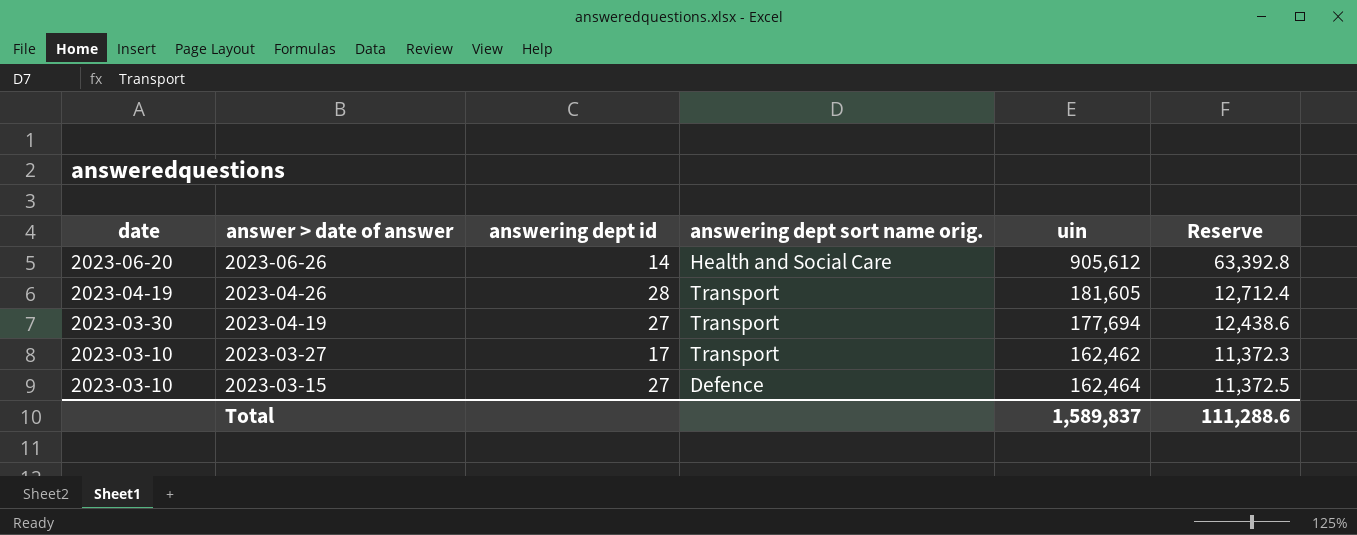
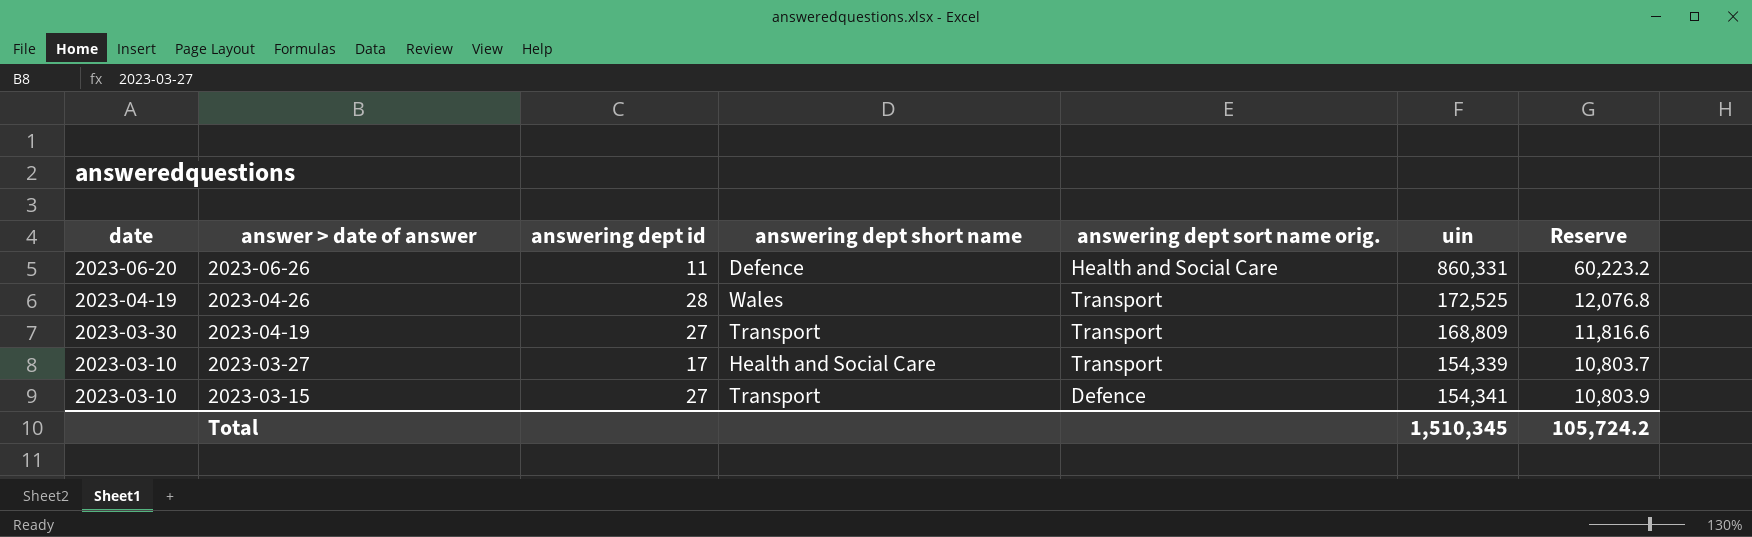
column answering dept short name | position: none -> 4
2023-06-26 | answering dept id: 14 -> 11
2023-06-26 | uin: 905,612 -> 860,331
2023-06-26 | Reserve: 63,392.8 -> 60,223.2
2023-04-26 | uin: 181,605 -> 172,525
2023-04-26 | Reserve: 12,712.4 -> 12,076.8
2023-04-19 | uin: 177,694 -> 168,809
2023-04-19 | Reserve: 12,438.6 -> 11,816.6
2023-03-27 | uin: 162,462 -> 154,339
2023-03-27 | Reserve: 11,372.3 -> 10,803.7
2023-03-15 | uin: 162,464 -> 154,341
2023-03-15 | Reserve: 11,372.5 -> 10,803.9
Total | uin: 1,589,837 -> 1,510,345
Total | Reserve: 111,288.6 -> 105,724.2

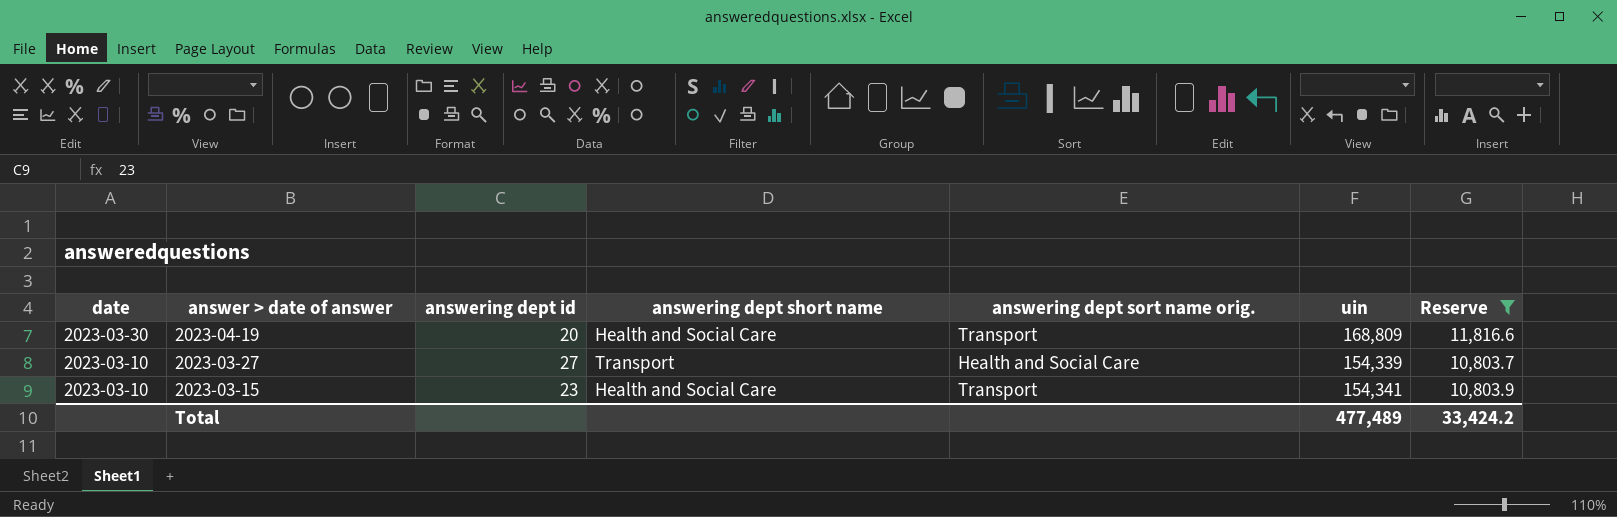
filter: none -> Reserve <= 11,816.6
2023-04-19 | answering dept id: 27 -> 20
2023-04-19 | answering dept short name: Transport -> Health and Social Care
2023-03-27 | answering dept id: 17 -> 27
2023-03-27 | answering dept short name: Health and Social Care -> Transport
2023-03-27 | answering dept sort name orig.: Transport -> Health and Social Care
2023-03-15 | answering dept id: 27 -> 23
2023-03-15 | answering dept short name: Transport -> Health and Social Care
2023-03-15 | answering dept sort name orig.: Defence -> Transport
Total | uin: 1,510,345 -> 477,489
Total | Reserve: 105,724.2 -> 33,424.2

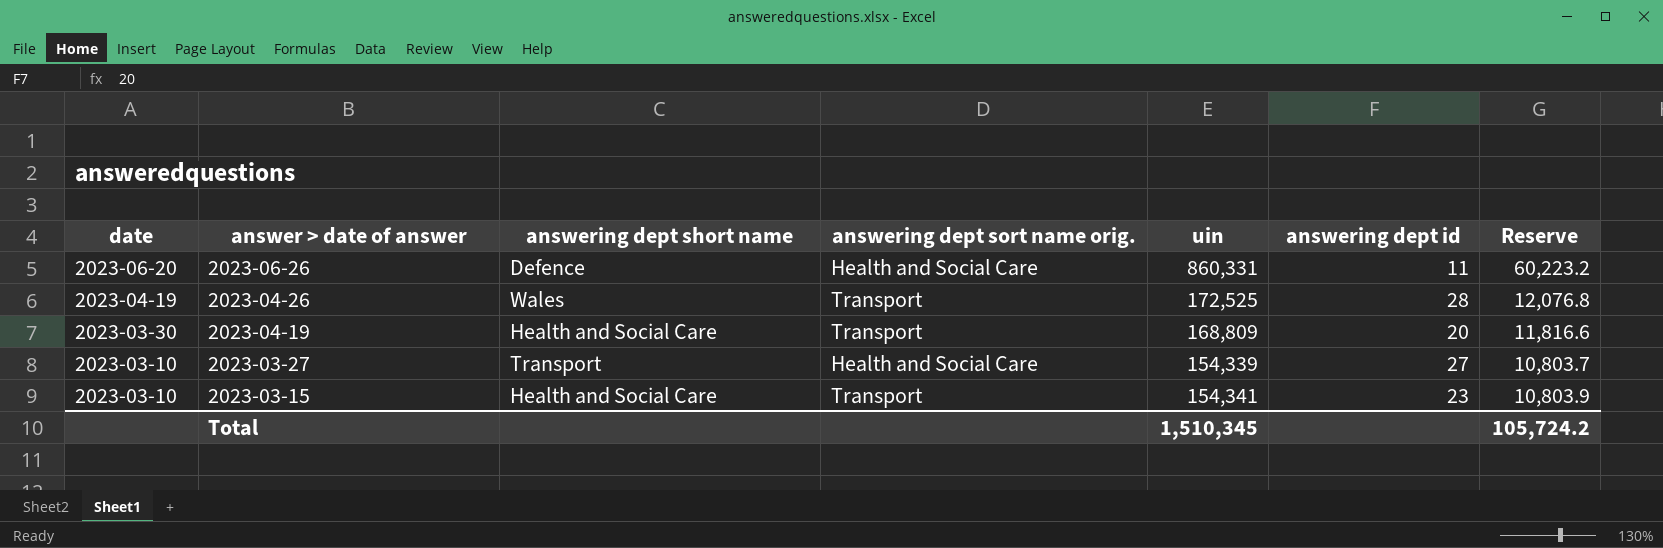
filter: Reserve <= 11,816.6 -> none
column answering dept id | position: 3 -> 6
Total | uin: 477,489 -> 1,510,345
Total | Reserve: 33,424.2 -> 105,724.2

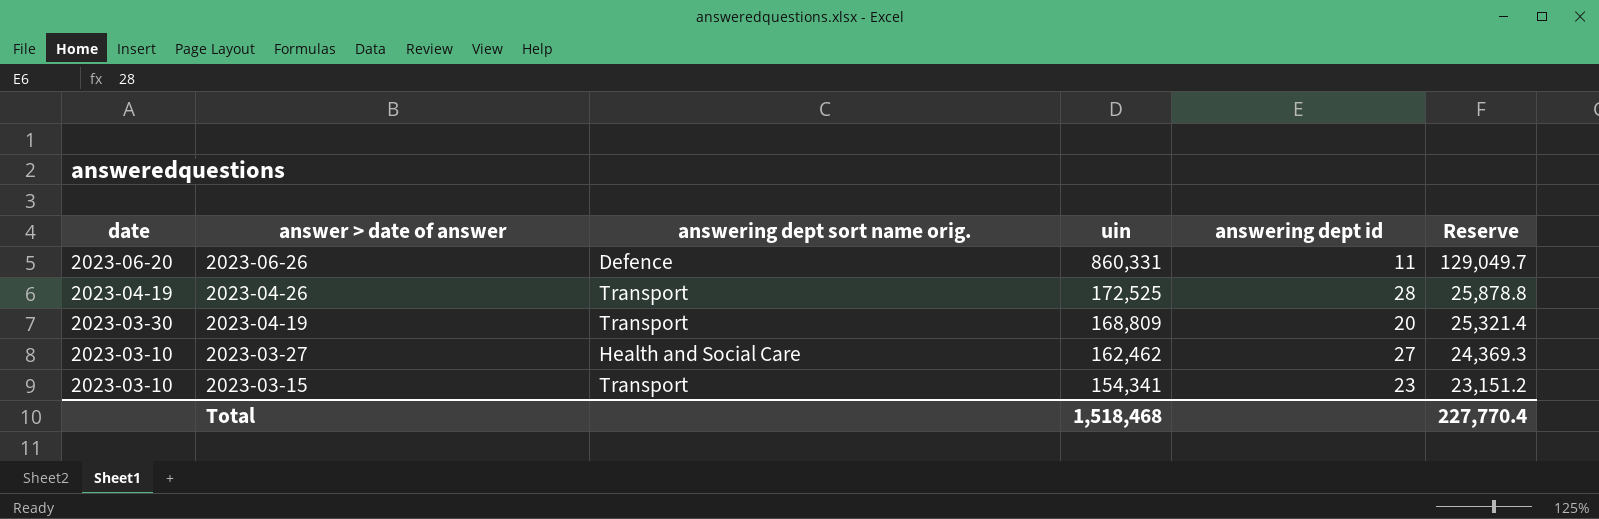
column answering dept short name | position: 3 -> none
column Reserve | formula: [uin] * 0.07 -> [uin] * 0.15
2023-06-26 | answering dept sort name orig.: Health and Social Care -> Defence
2023-03-27 | uin: 154,339 -> 162,462
Total | uin: 1,510,345 -> 1,518,468
Total | Reserve: 105,724.2 -> 227,770.4

